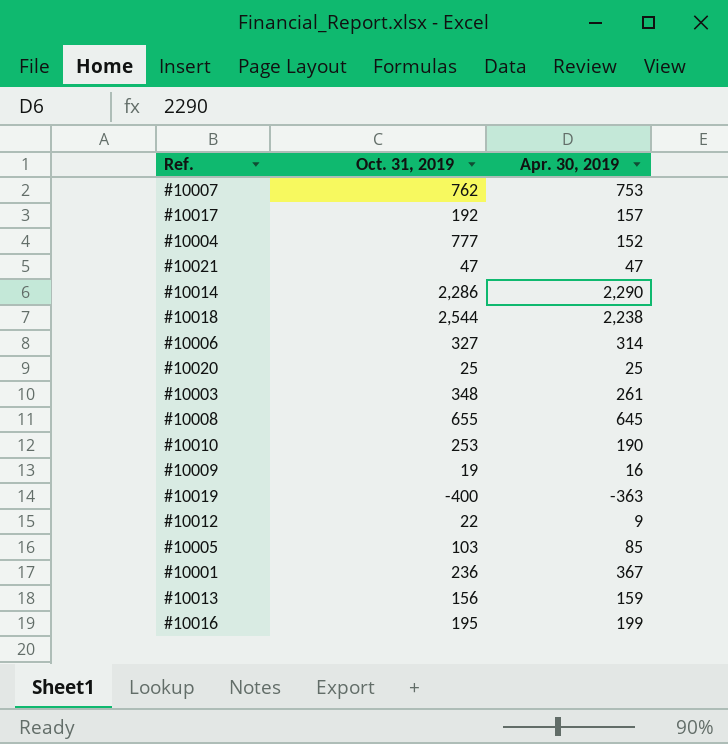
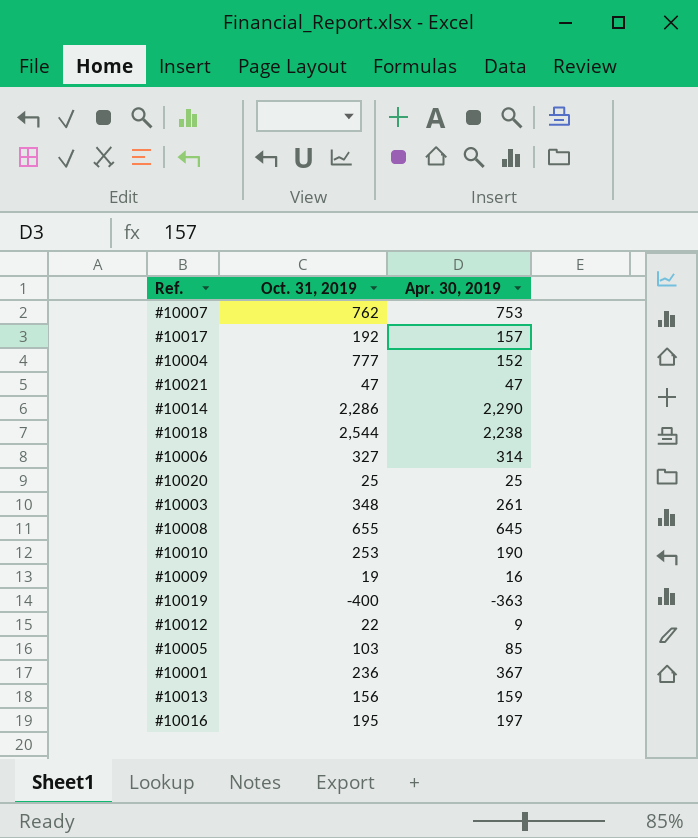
#10016 | Apr. 30, 2019: 199 -> 197

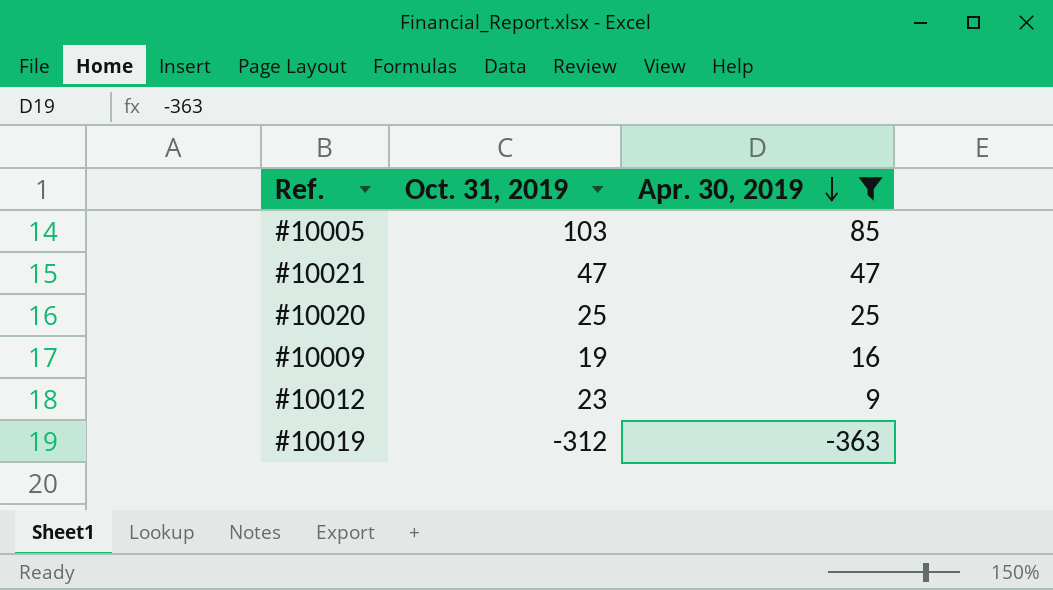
filter: none -> Apr. 30, 2019 <= 85
row order: none -> Apr. 30, 2019 descending
#10012 | Oct. 31, 2019: 22 -> 23
#10019 | Oct. 31, 2019: -400 -> -312

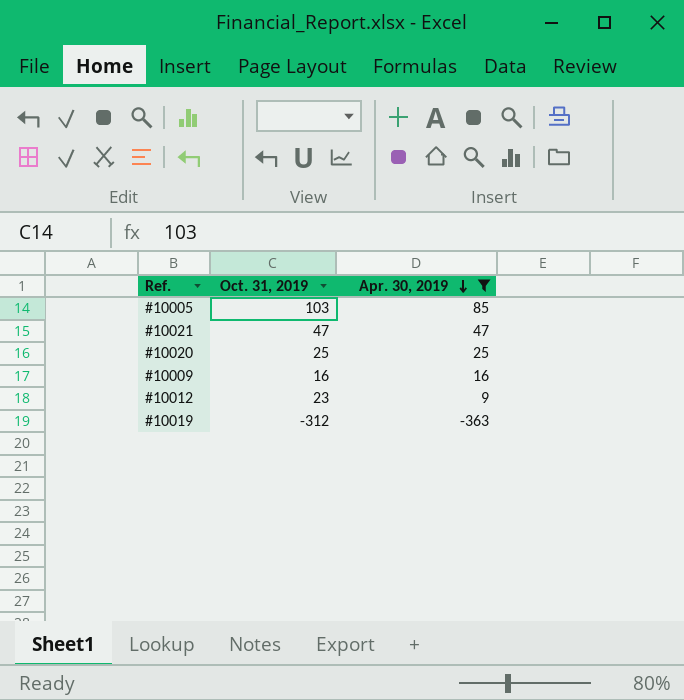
#10009 | Oct. 31, 2019: 19 -> 16

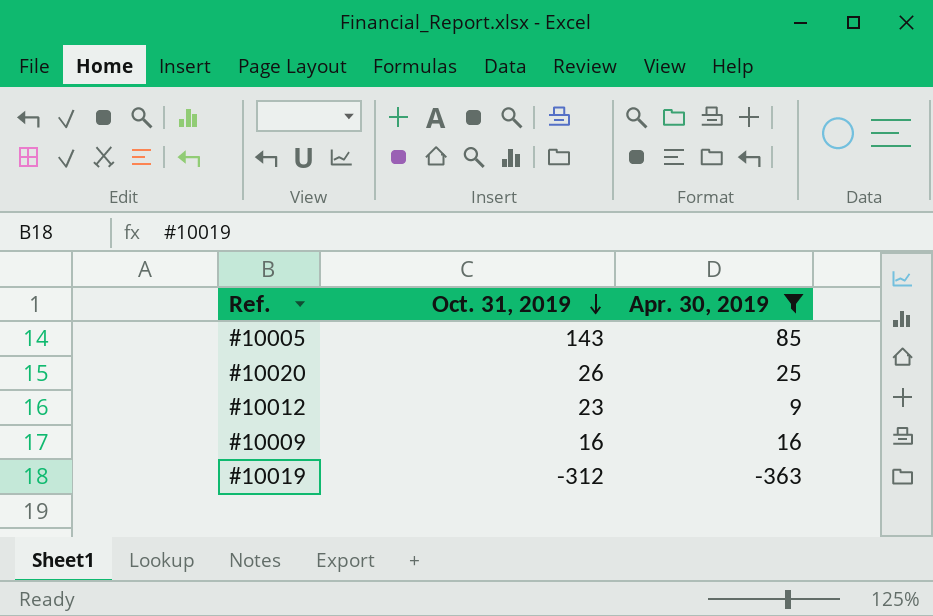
row order: Apr. 30, 2019 descending -> Oct. 31, 2019 descending
row #10021: 47 | 47 -> none
#10005 | Oct. 31, 2019: 103 -> 143
#10020 | Oct. 31, 2019: 25 -> 26

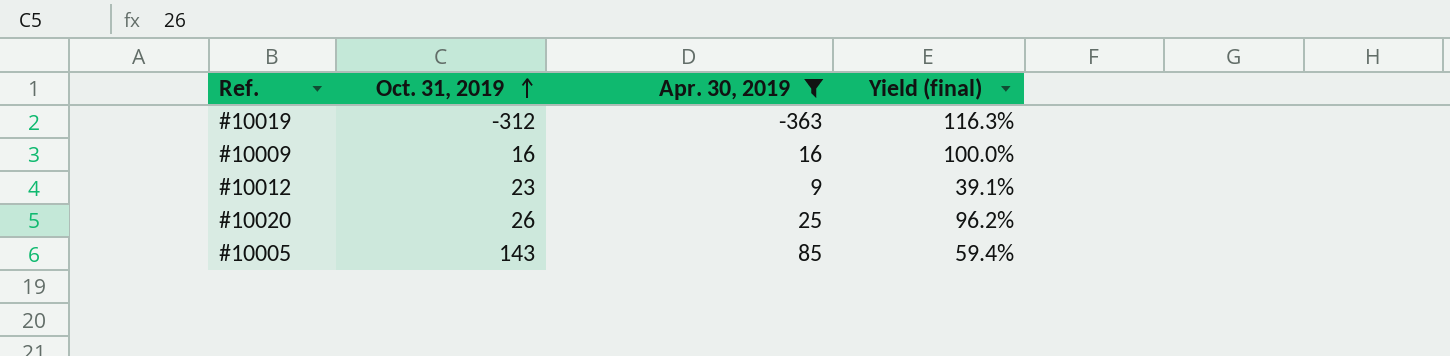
row order: Oct. 31, 2019 descending -> Oct. 31, 2019 ascending
column Yield (final) | formula: none -> [Apr. 30, 2019] / [Oct. 31, 2019]

